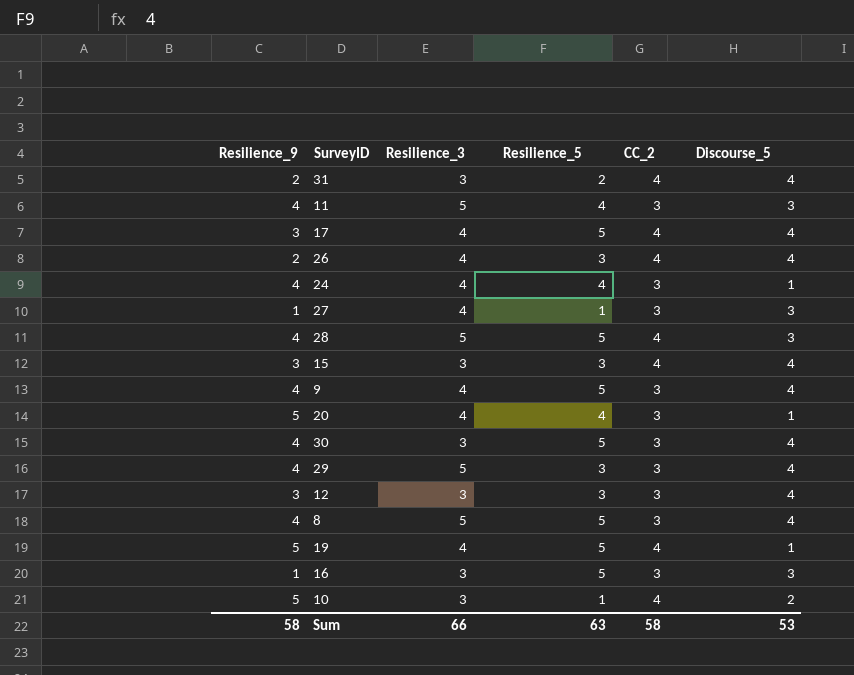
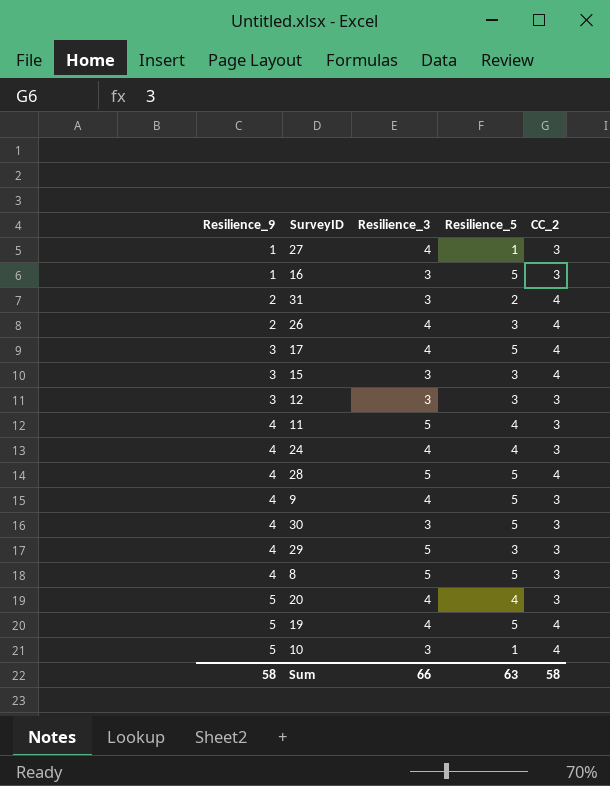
row order: none -> Resilience_9 ascending
column Discourse_5 | position: 6 -> none

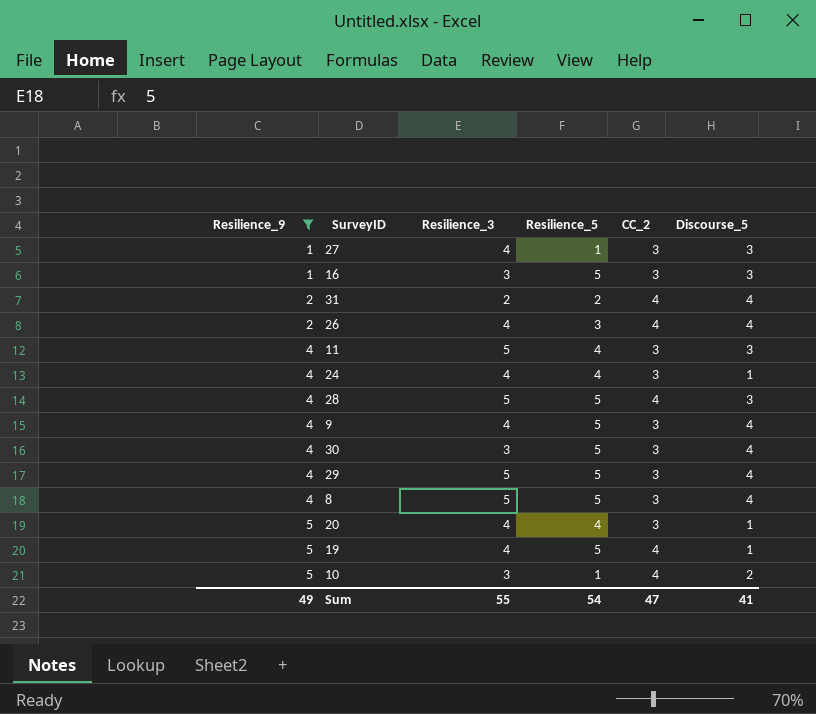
filter: none -> Resilience_9 != 3
column Discourse_5 | position: none -> 6
31 | Resilience_3: 3 -> 2
29 | Resilience_5: 3 -> 5
Sum | Resilience_9: 58 -> 49
Sum | Resilience_3: 66 -> 55
Sum | Resilience_5: 63 -> 54
Sum | CC_2: 58 -> 47

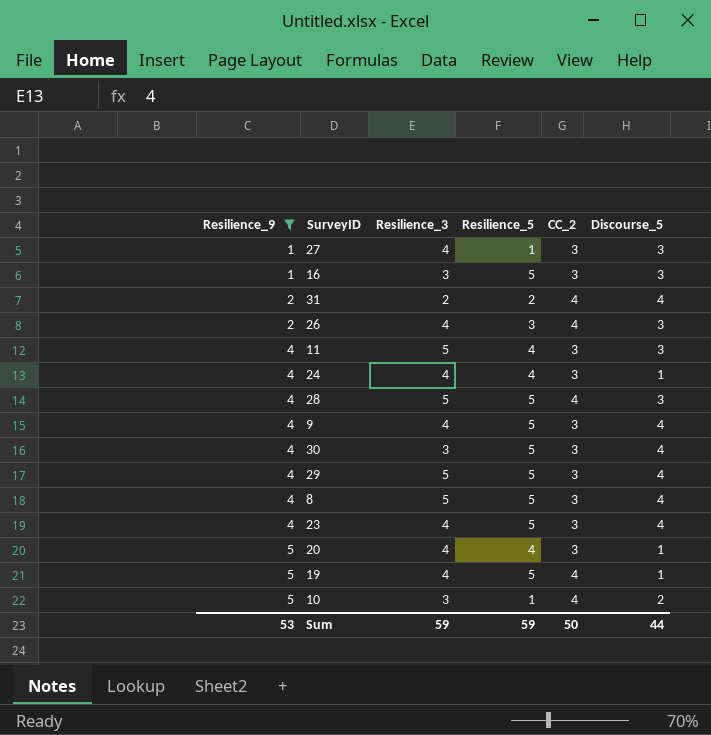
26 | Discourse_5: 4 -> 3
row 23: none -> 4 | 4 | 5 | 3 | 4
Sum | Resilience_9: 49 -> 53
Sum | Resilience_3: 55 -> 59
Sum | Resilience_5: 54 -> 59
Sum | CC_2: 47 -> 50
Sum | Discourse_5: 41 -> 44

